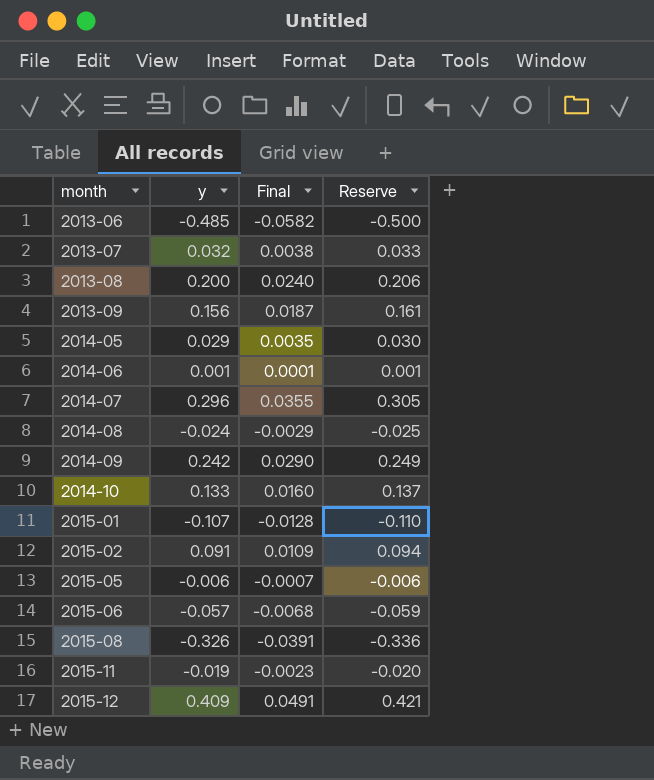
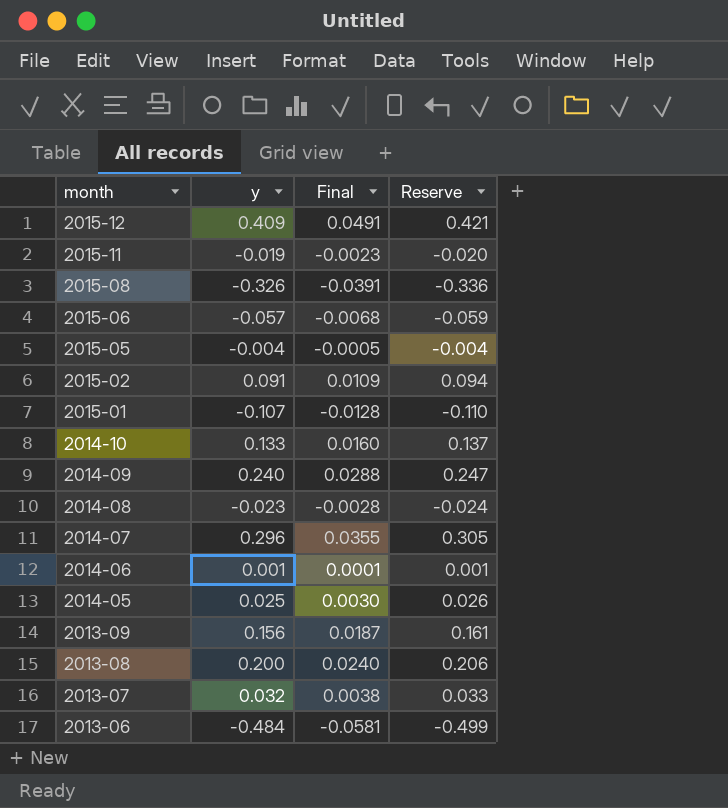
row order: month ascending -> month descending
2015-05 | y: -0.006 -> -0.004
2015-05 | Final: -0.0007 -> -0.0005
2015-05 | Reserve: -0.006 -> -0.004
2014-09 | y: 0.242 -> 0.240
2014-09 | Final: 0.0290 -> 0.0288
2014-09 | Reserve: 0.249 -> 0.247
2014-08 | y: -0.024 -> -0.023
2014-08 | Final: -0.0029 -> -0.0028
2014-08 | Reserve: -0.025 -> -0.024
2014-05 | y: 0.029 -> 0.025
2014-05 | Final: 0.0035 -> 0.0030
2014-05 | Reserve: 0.030 -> 0.026
2013-06 | y: -0.485 -> -0.484
2013-06 | Final: -0.0582 -> -0.0581
2013-06 | Reserve: -0.500 -> -0.499

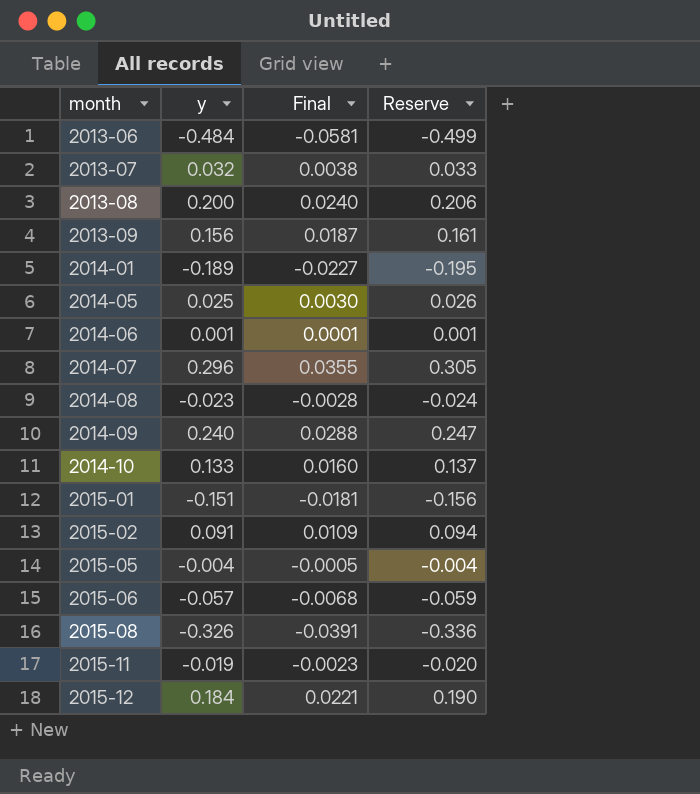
row order: month descending -> month ascending
row 2014-01: none -> -0.189 | -0.0227 | -0.195
2015-01 | y: -0.107 -> -0.151
2015-01 | Final: -0.0128 -> -0.0181
2015-01 | Reserve: -0.110 -> -0.156
2015-12 | y: 0.409 -> 0.184
2015-12 | Final: 0.0491 -> 0.0221
2015-12 | Reserve: 0.421 -> 0.190

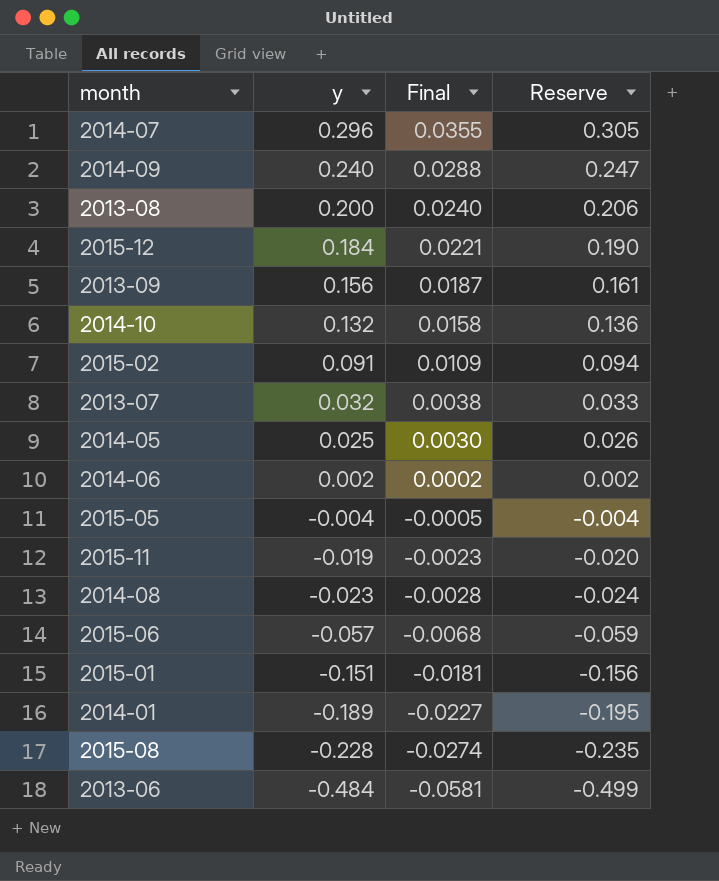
row order: month ascending -> y descending
2014-10 | y: 0.133 -> 0.132
2014-10 | Final: 0.0160 -> 0.0158
2014-10 | Reserve: 0.137 -> 0.136
2014-06 | y: 0.001 -> 0.002
2014-06 | Final: 0.0001 -> 0.0002
2014-06 | Reserve: 0.001 -> 0.002
2015-08 | y: -0.326 -> -0.228
2015-08 | Final: -0.0391 -> -0.0274
2015-08 | Reserve: -0.336 -> -0.235

